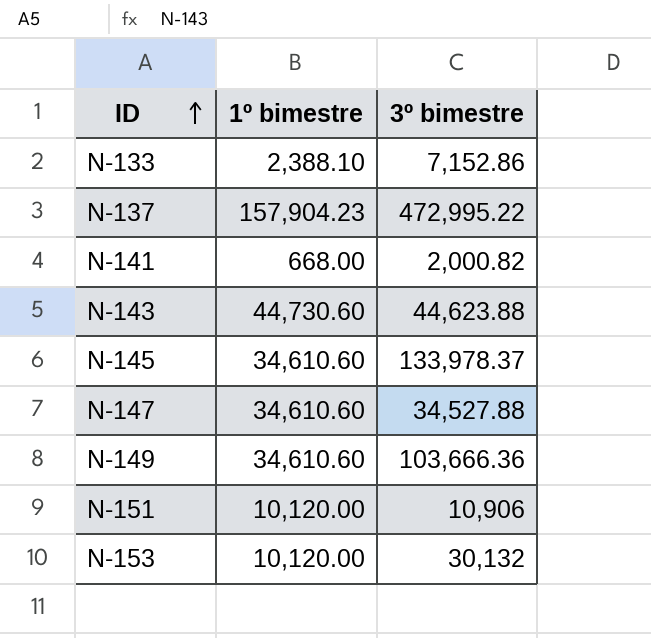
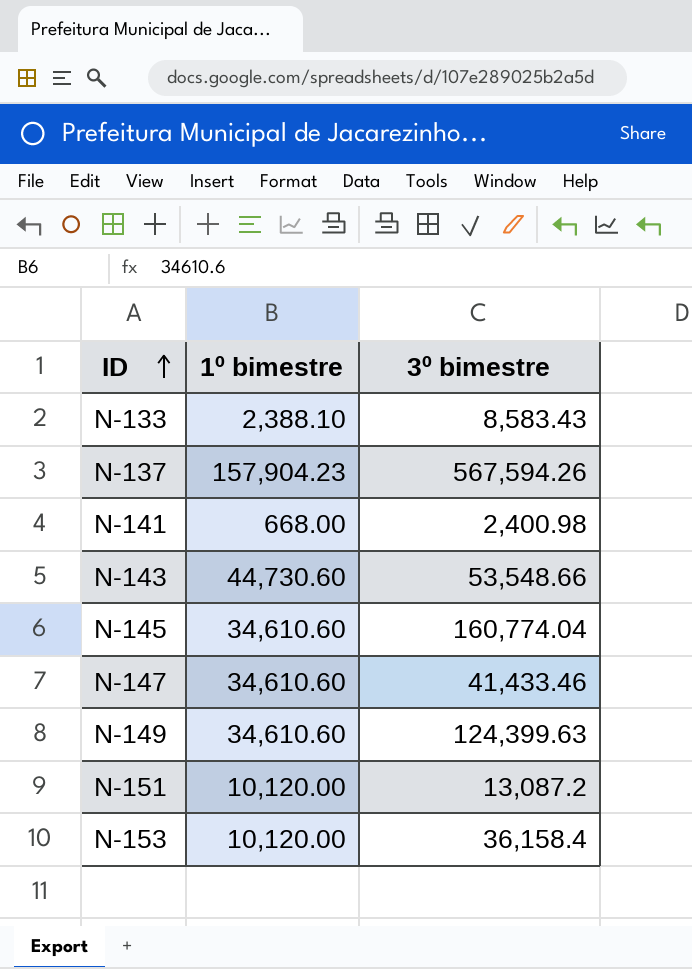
N-133 | 3º bimestre: 7,152.86 -> 8,583.43
N-137 | 3º bimestre: 472,995.22 -> 567,594.26
N-141 | 3º bimestre: 2,000.82 -> 2,400.98
N-143 | 3º bimestre: 44,623.88 -> 53,548.66
N-145 | 3º bimestre: 133,978.37 -> 160,774.04
N-147 | 3º bimestre: 34,527.88 -> 41,433.46
N-149 | 3º bimestre: 103,666.36 -> 124,399.63
N-151 | 3º bimestre: 10,906 -> 13,087.2
N-153 | 3º bimestre: 30,132 -> 36,158.4

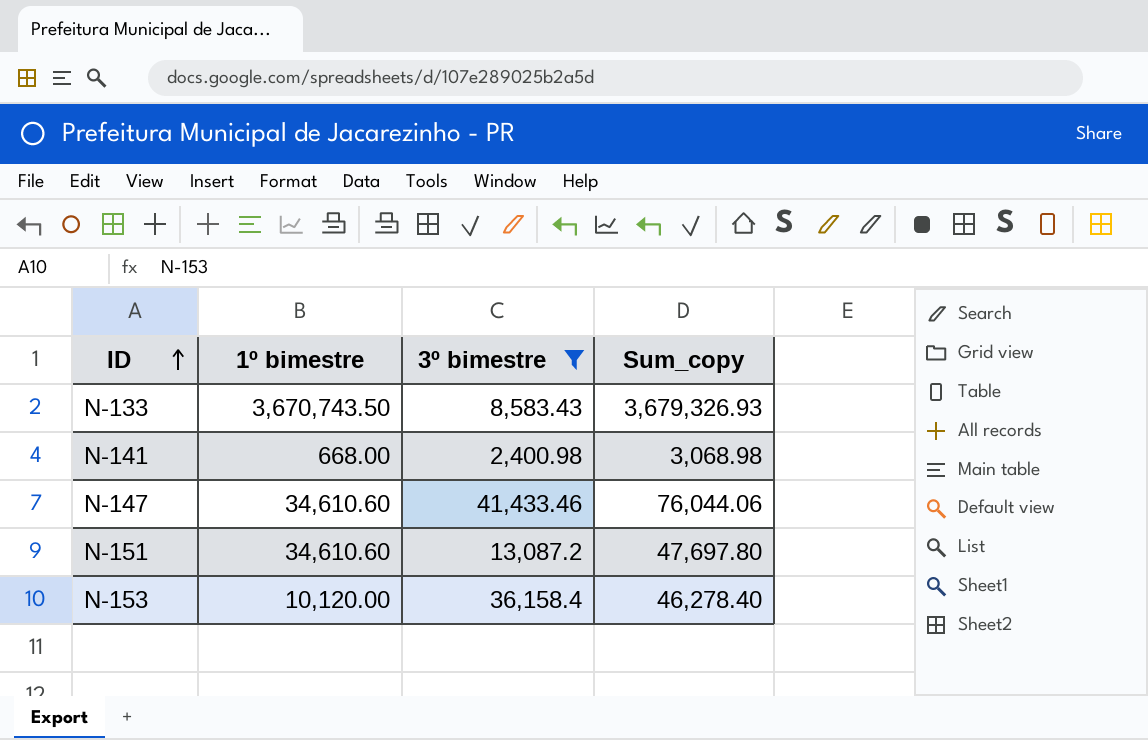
filter: none -> 3º bimestre <= 41,433.46
column Sum_copy | formula: none -> [1º bimestre] + [3º bimestre]
N-133 | 1º bimestre: 2,388.10 -> 3,670,743.50
N-151 | 1º bimestre: 10,120.00 -> 34,610.60

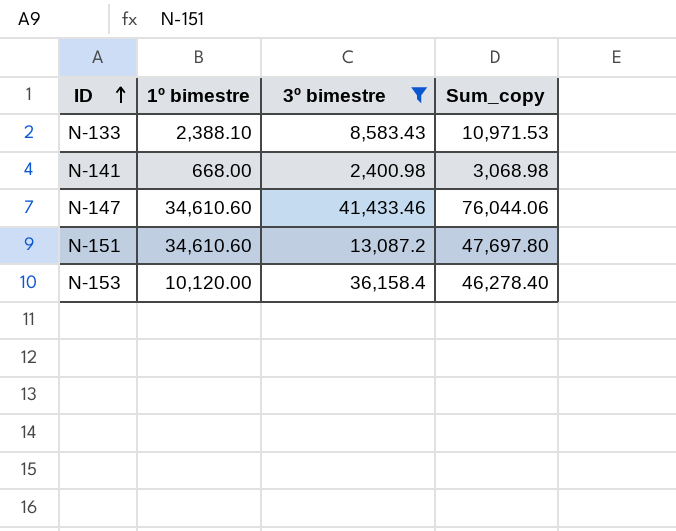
N-133 | 1º bimestre: 3,670,743.50 -> 2,388.10
N-133 | Sum_copy: 3,679,326.93 -> 10,971.53

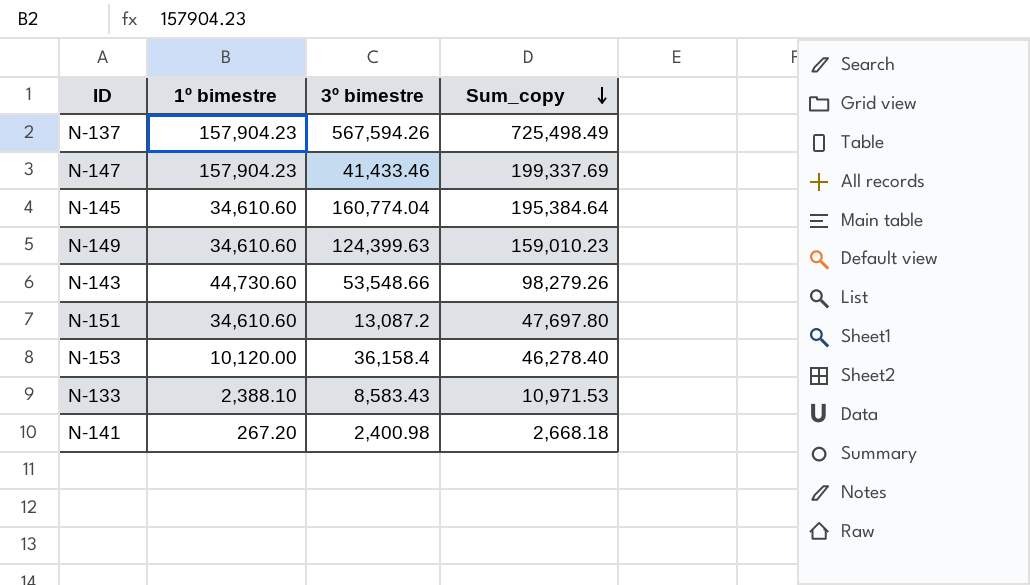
filter: 3º bimestre <= 41,433.46 -> none
row order: ID ascending -> Sum_copy descending
N-147 | 1º bimestre: 34,610.60 -> 157,904.23
N-147 | Sum_copy: 76,044.06 -> 199,337.69
N-141 | 1º bimestre: 668.00 -> 267.20
N-141 | Sum_copy: 3,068.98 -> 2,668.18

